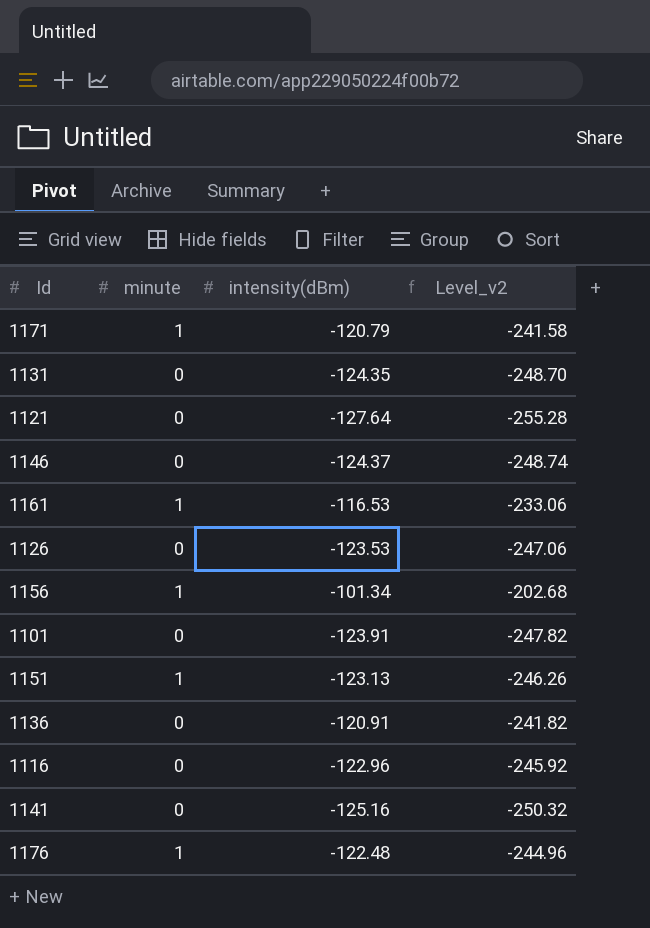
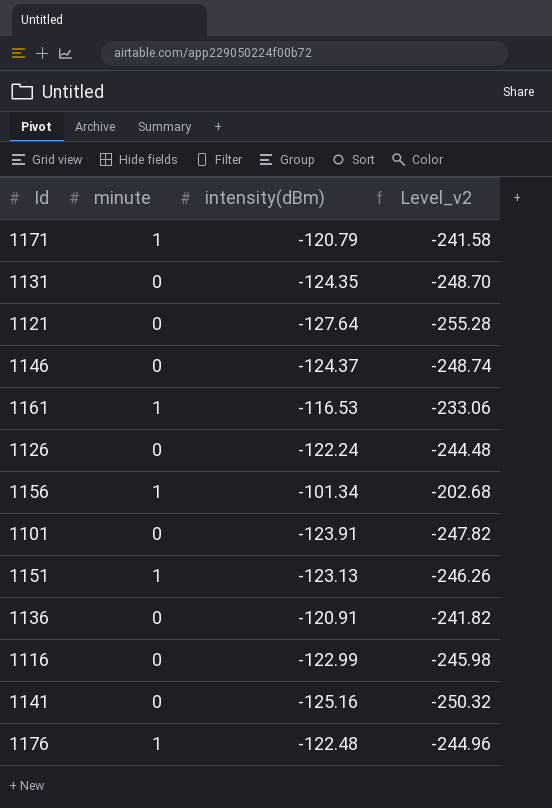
1126 | intensity(dBm): -123.53 -> -122.24
1126 | Level_v2: -247.06 -> -244.48
1116 | intensity(dBm): -122.96 -> -122.99
1116 | Level_v2: -245.92 -> -245.98

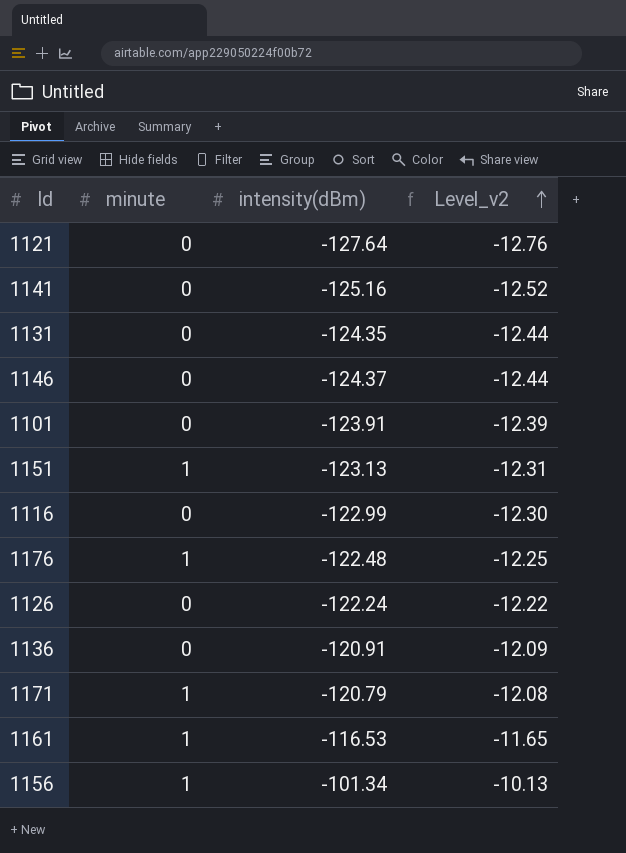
row order: none -> Level_v2 ascending
column Level_v2 | formula: [intensity(dBm)] * 2 -> [intensity(dBm)] * 0.1

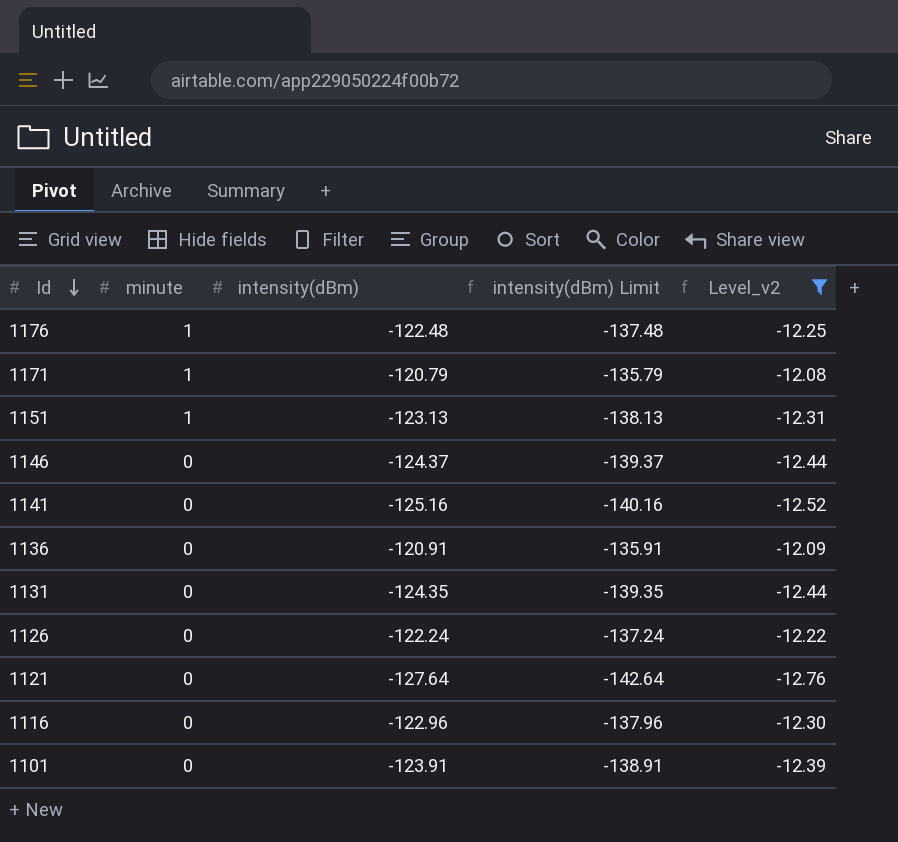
filter: none -> Level_v2 <= -12.08
row order: Level_v2 ascending -> Id descending
column intensity(dBm) Limit | formula: none -> [intensity(dBm)] - 15
1116 | intensity(dBm): -122.99 -> -122.96

